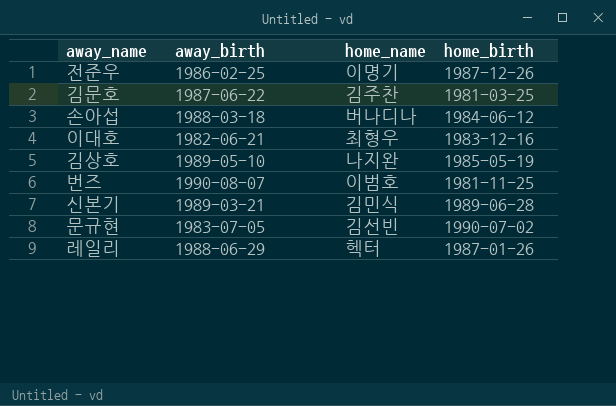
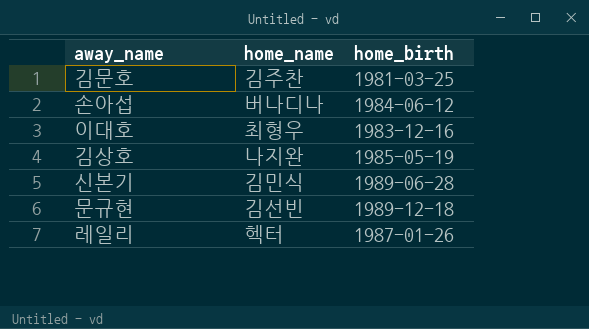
column away_birth | position: 2 -> none
row 전준우: 1986-02-25 | 이명기 | 1987-12-26 -> none
row 번즈: 1990-08-07 | 이범호 | 1981-11-25 -> none
문규현 | home_birth: 1990-07-02 -> 1989-12-18

